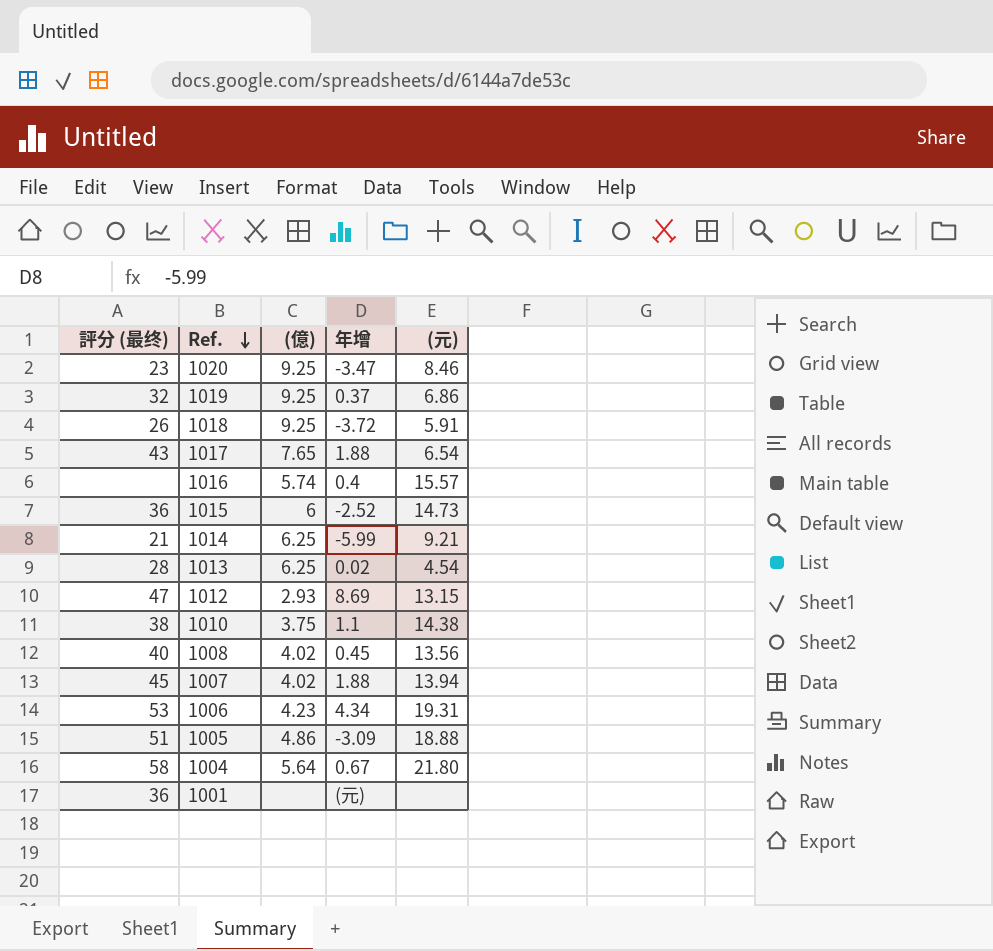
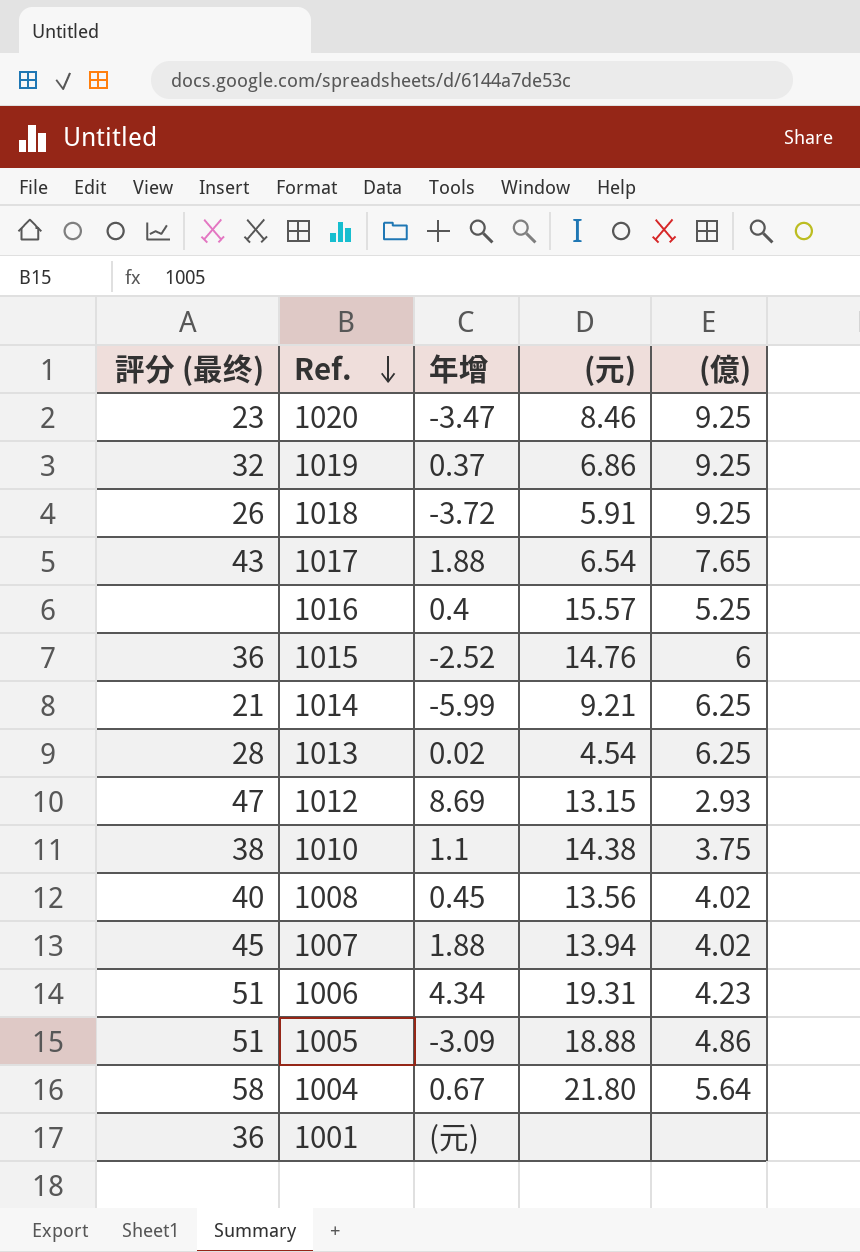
column (億) | position: 3 -> 5
1016 | (億): 5.74 -> 5.25
1015 | (元): 14.73 -> 14.76
1006 | 評分 (最终): 53 -> 51

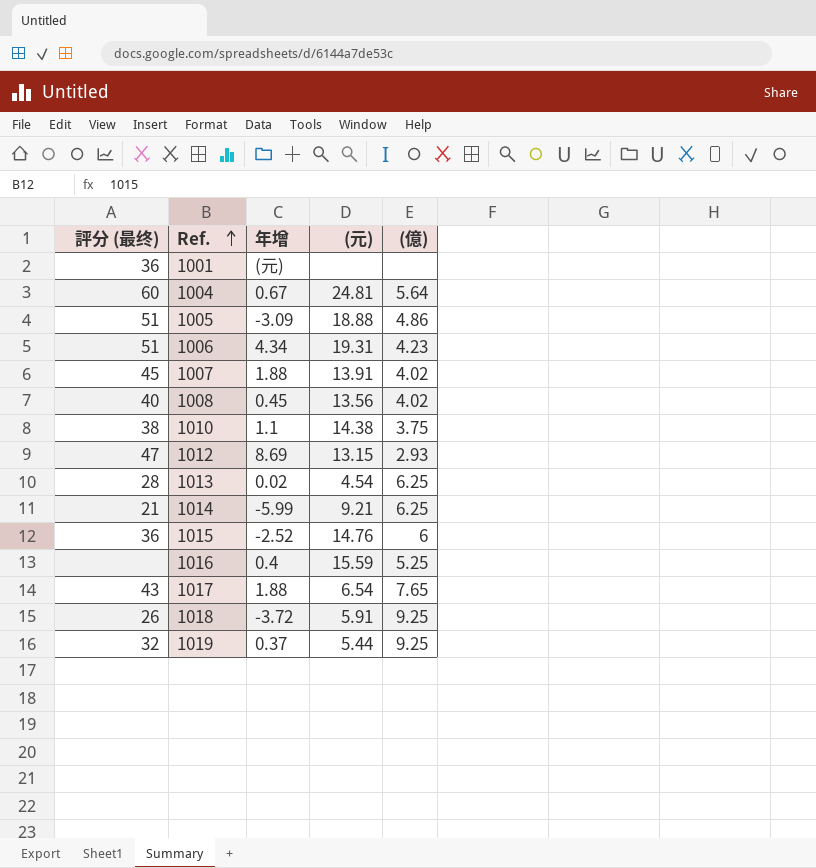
row order: Ref. descending -> Ref. ascending
row 1020: 23 | -3.47 | 8.46 | 9.25 -> none
1004 | 評分 (最终): 58 -> 60
1004 | (元): 21.80 -> 24.81
1007 | (元): 13.94 -> 13.91
1016 | (元): 15.57 -> 15.59
1019 | (元): 6.86 -> 5.44

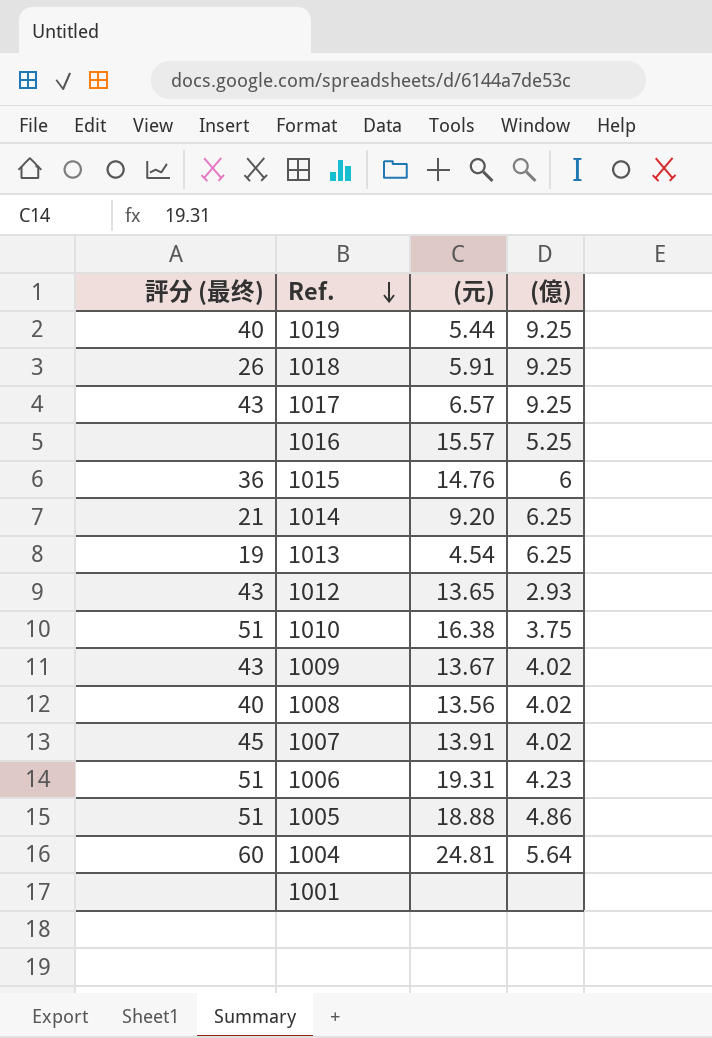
row order: Ref. ascending -> Ref. descending
column 年增 | position: 3 -> none
1019 | 評分 (最终): 32 -> 40
1017 | (元): 6.54 -> 6.57
1017 | (億): 7.65 -> 9.25
1016 | (元): 15.59 -> 15.57
1014 | (元): 9.21 -> 9.20
1013 | 評分 (最终): 28 -> 19
1012 | 評分 (最终): 47 -> 43
1012 | (元): 13.15 -> 13.65
1010 | 評分 (最终): 38 -> 51
1010 | (元): 14.38 -> 16.38
row 1009: none -> 43 | 13.67 | 4.02
1001 | 評分 (最终): 36 -> none

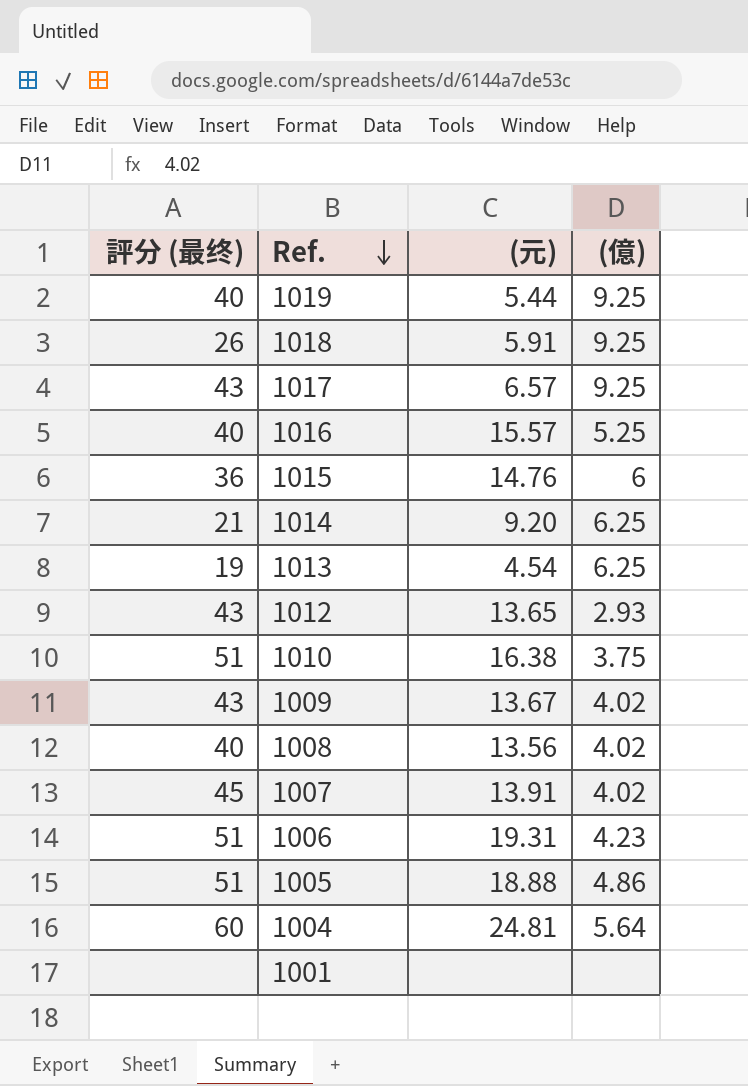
1016 | 評分 (最终): none -> 40

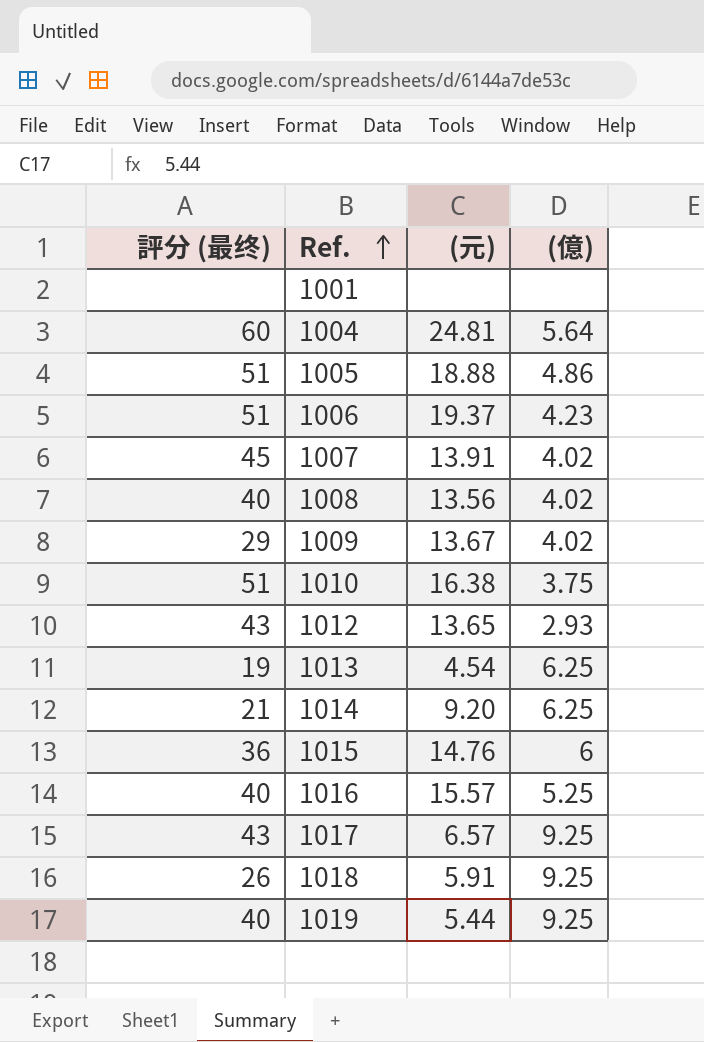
row order: Ref. descending -> Ref. ascending
1006 | (元): 19.31 -> 19.37
1009 | 評分 (最终): 43 -> 29

